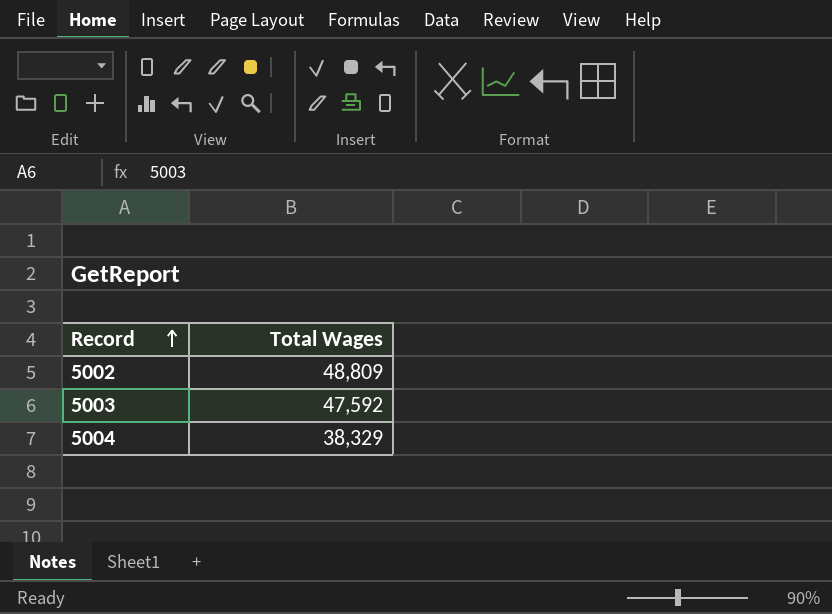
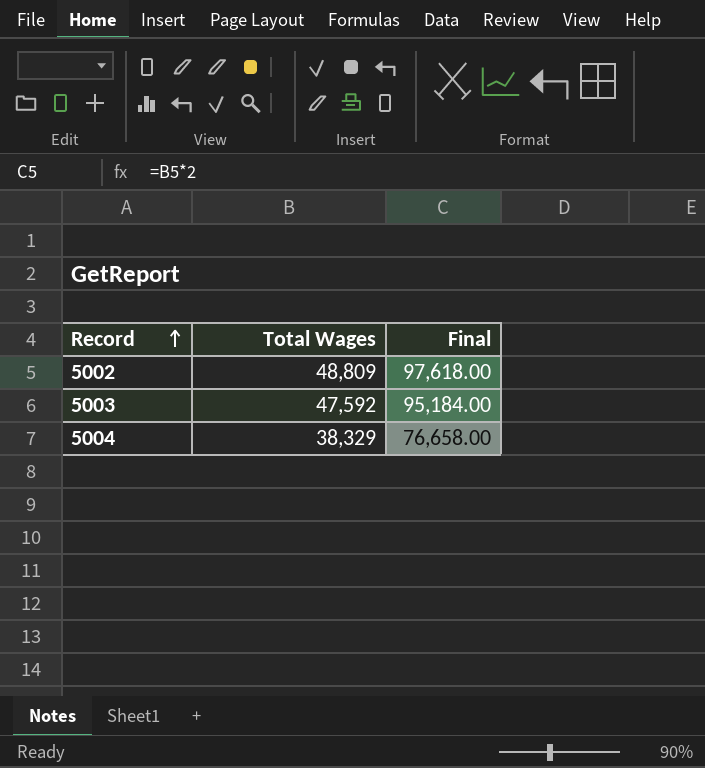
column Final | formula: none -> [Total Wages] * 2

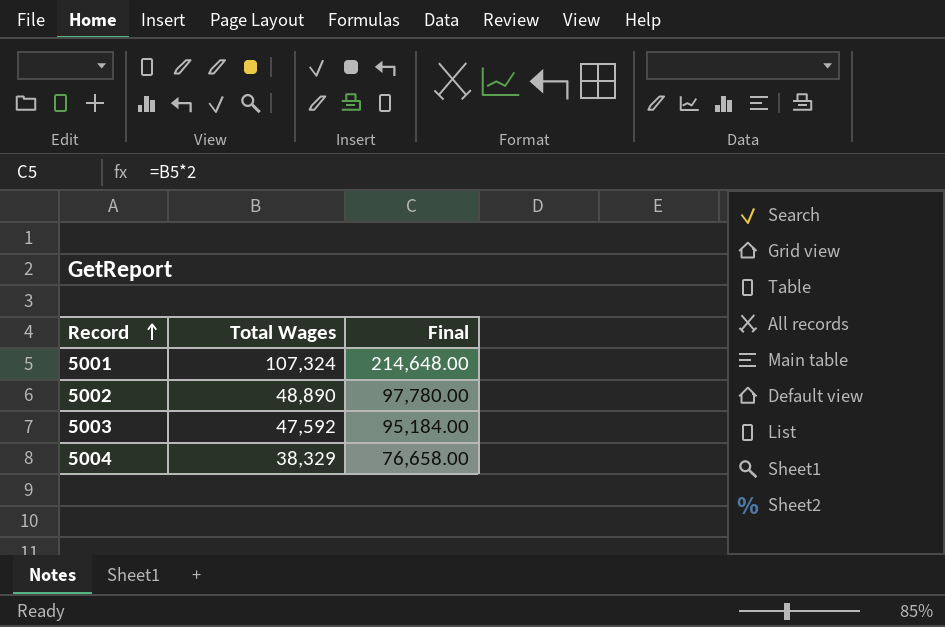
row 5001: none -> 107,324 | 214,648.00
5002 | Total Wages: 48,809 -> 48,890
5002 | Final: 97,618.00 -> 97,780.00

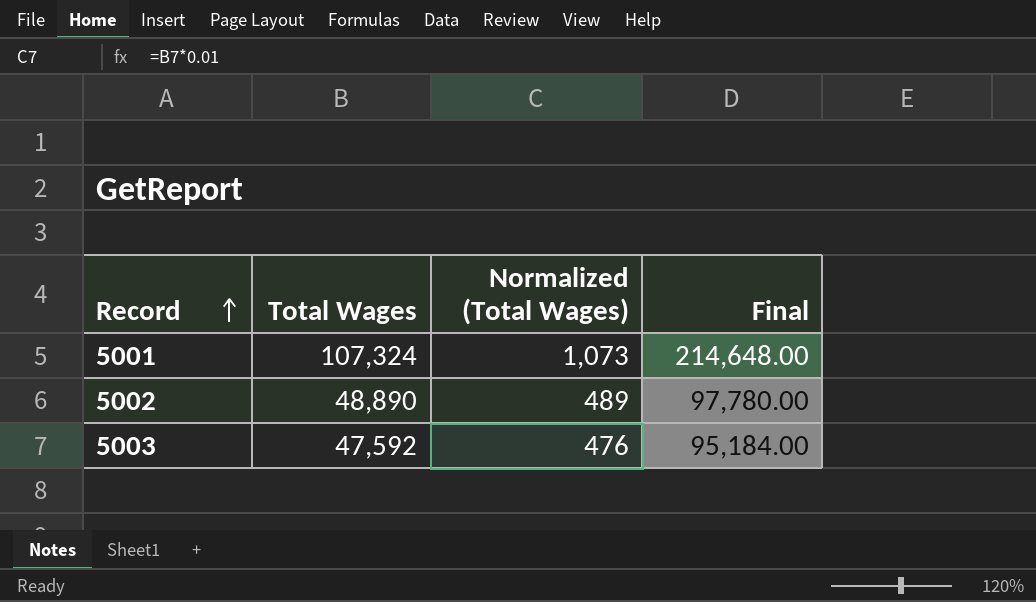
column Normalized (Total Wages) | formula: none -> [Total Wages] * 0.01
row 5004: 38,329 | 76,658.00 -> none

